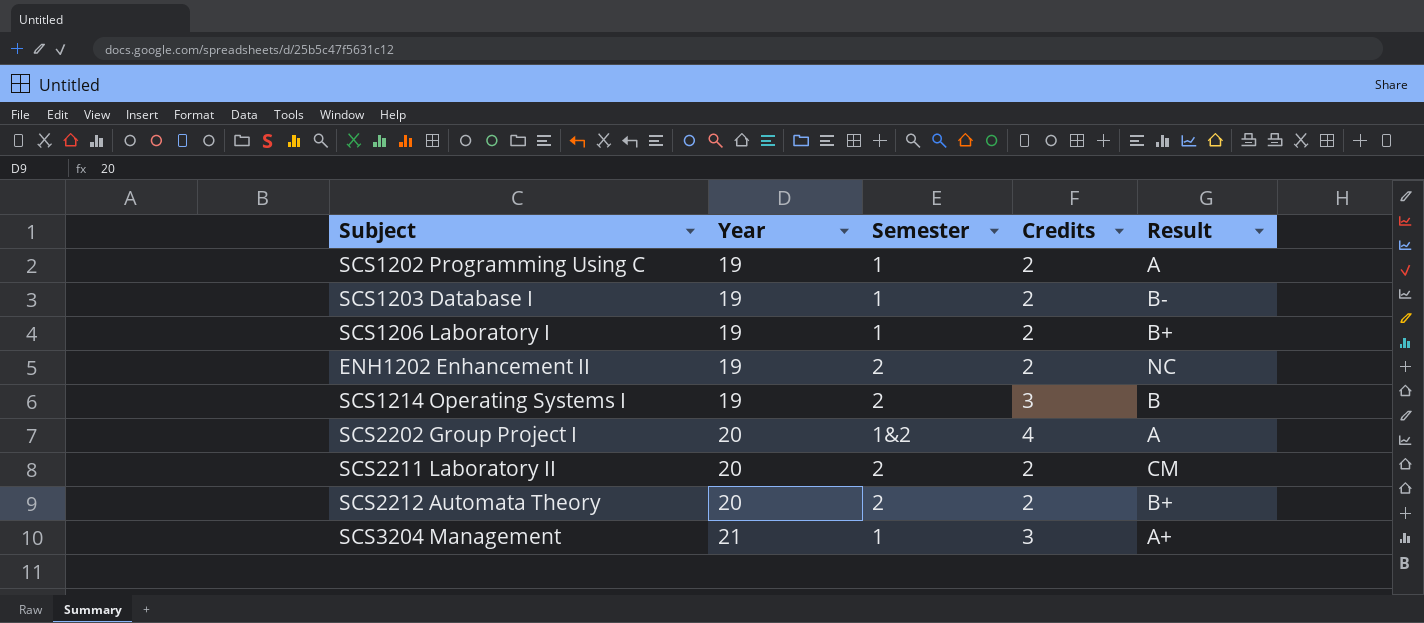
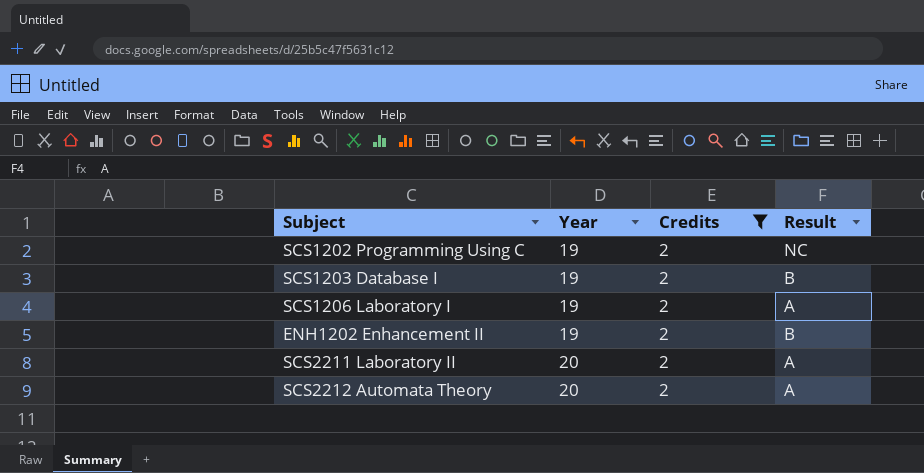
filter: none -> Credits = 2
column Semester | position: 3 -> none
SCS1202 Programming Using C | Result: A -> NC
SCS1203 Database I | Result: B- -> B
SCS1206 Laboratory I | Result: B+ -> A
ENH1202 Enhancement II | Result: NC -> B
SCS2211 Laboratory II | Result: CM -> A
SCS2212 Automata Theory | Result: B+ -> A

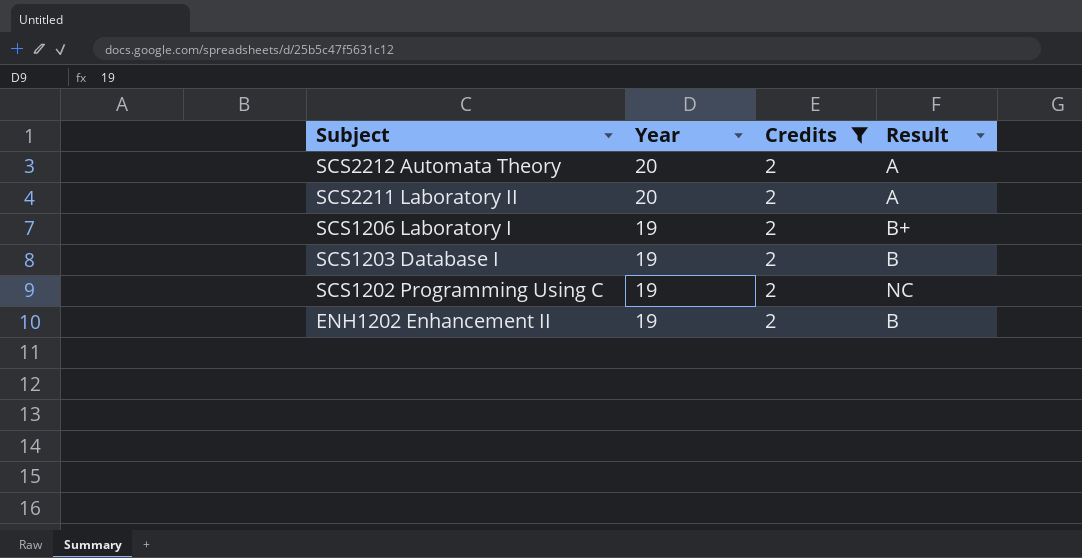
row order: Year ascending -> Subject descending
SCS1206 Laboratory I | Result: A -> B+

